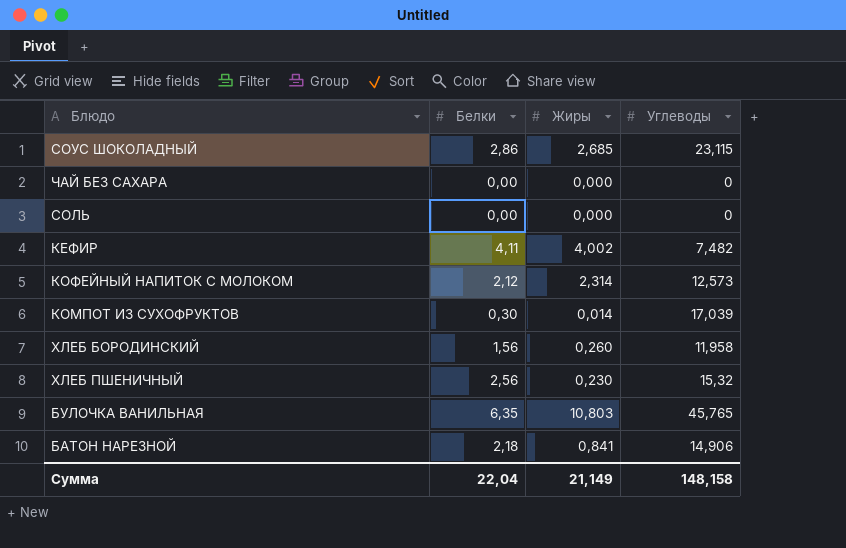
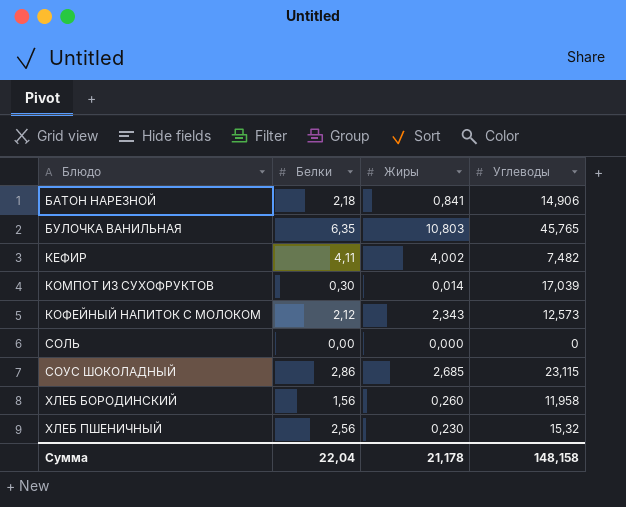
row order: none -> Блюдо ascending
row ЧАЙ БЕЗ САХАРА: 0,00 | 0,000 | 0 -> none
КОФЕЙНЫЙ НАПИТОК С МОЛОКОМ | Жиры: 2,314 -> 2,343
Сумма | Жиры: 21,149 -> 21,178

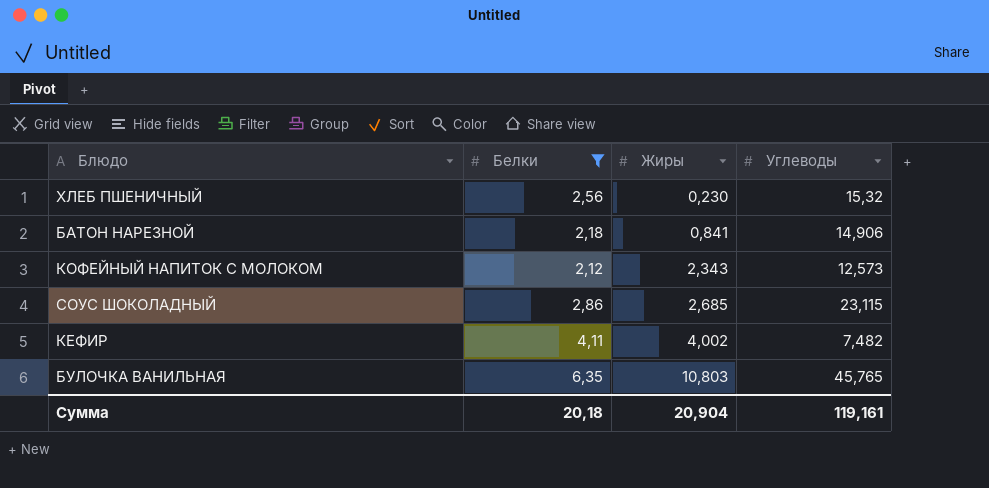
filter: none -> Белки >= 2,12
row order: Блюдо ascending -> Жиры ascending
Сумма | Белки: 22,04 -> 20,18
Сумма | Жиры: 21,178 -> 20,904
Сумма | Углеводы: 148,158 -> 119,161

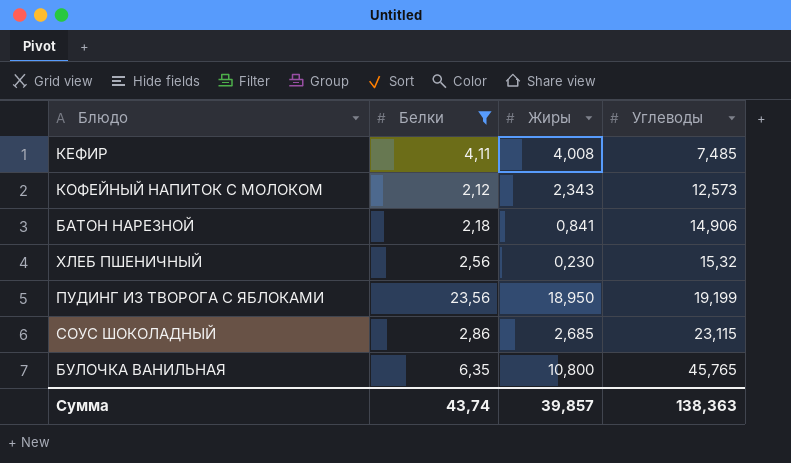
row order: Жиры ascending -> Углеводы ascending
КЕФИР | Жиры: 4,002 -> 4,008
КЕФИР | Углеводы: 7,482 -> 7,485
row ПУДИНГ ИЗ ТВОРОГА С ЯБЛОКАМИ: none -> 23,56 | 18,950 | 19,199
БУЛОЧКА ВАНИЛЬНАЯ | Жиры: 10,803 -> 10,800
Сумма | Белки: 20,18 -> 43,74
Сумма | Жиры: 20,904 -> 39,857
Сумма | Углеводы: 119,161 -> 138,363

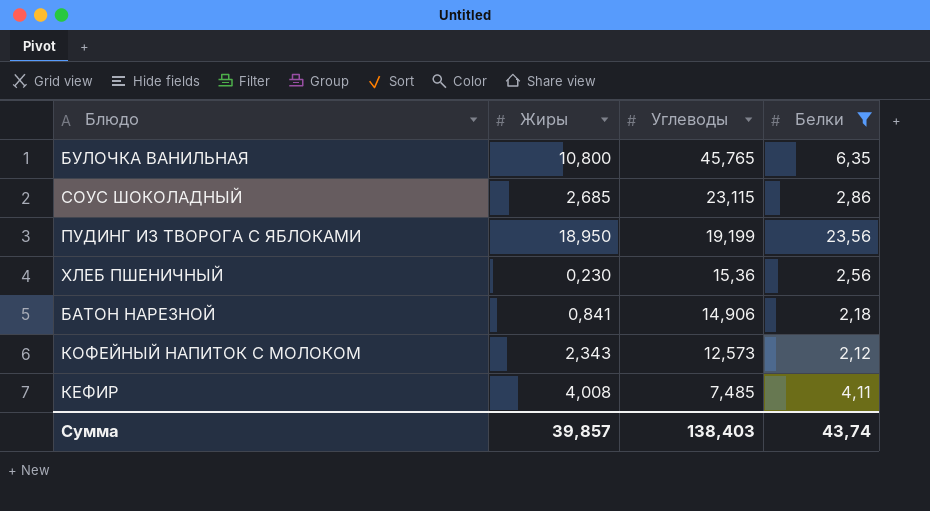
row order: Углеводы ascending -> Углеводы descending
column Белки | position: 2 -> 4
ХЛЕБ ПШЕНИЧНЫЙ | Углеводы: 15,32 -> 15,36
Сумма | Углеводы: 138,363 -> 138,403

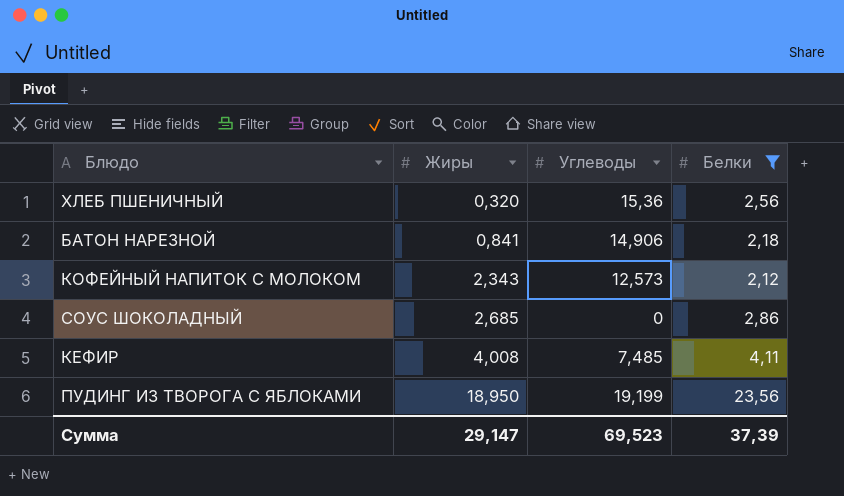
row order: Углеводы descending -> Жиры ascending
row БУЛОЧКА ВАНИЛЬНАЯ: 10,800 | 45,765 | 6,35 -> none
ХЛЕБ ПШЕНИЧНЫЙ | Жиры: 0,230 -> 0,320
СОУС ШОКОЛАДНЫЙ | Углеводы: 23,115 -> 0
Сумма | Жиры: 39,857 -> 29,147
Сумма | Углеводы: 138,403 -> 69,523
Сумма | Белки: 43,74 -> 37,39

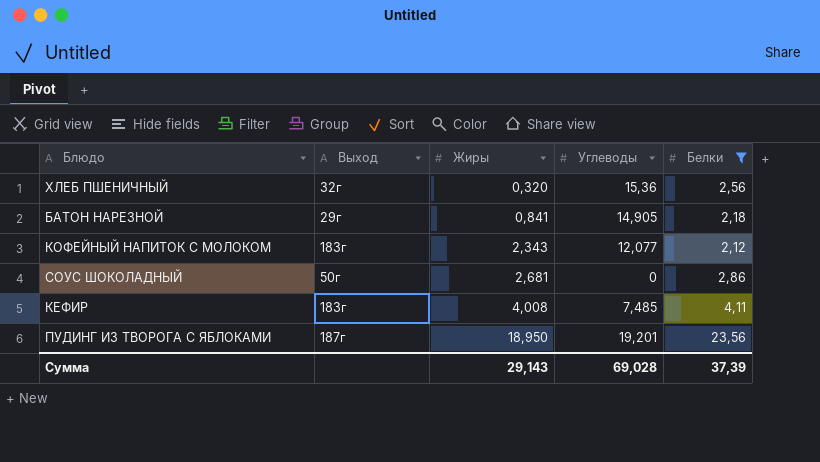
column Выход | position: none -> 2
БАТОН НАРЕЗНОЙ | Углеводы: 14,906 -> 14,905
КОФЕЙНЫЙ НАПИТОК С МОЛОКОМ | Углеводы: 12,573 -> 12,077
СОУС ШОКОЛАДНЫЙ | Жиры: 2,685 -> 2,681
ПУДИНГ ИЗ ТВОРОГА С ЯБЛОКАМИ | Углеводы: 19,199 -> 19,201
Сумма | Жиры: 29,147 -> 29,143
Сумма | Углеводы: 69,523 -> 69,028

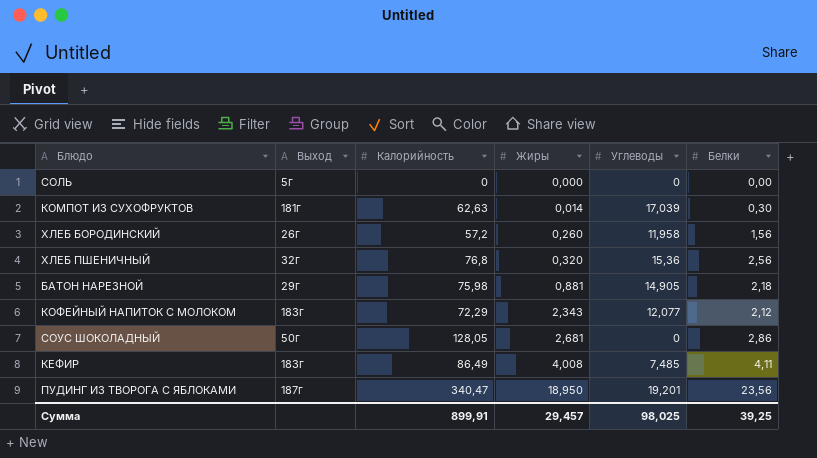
filter: Белки >= 2,12 -> none
column Калорийность | position: none -> 3
БАТОН НАРЕЗНОЙ | Жиры: 0,841 -> 0,881
Сумма | Жиры: 29,143 -> 29,457
Сумма | Углеводы: 69,028 -> 98,025
Сумма | Белки: 37,39 -> 39,25

